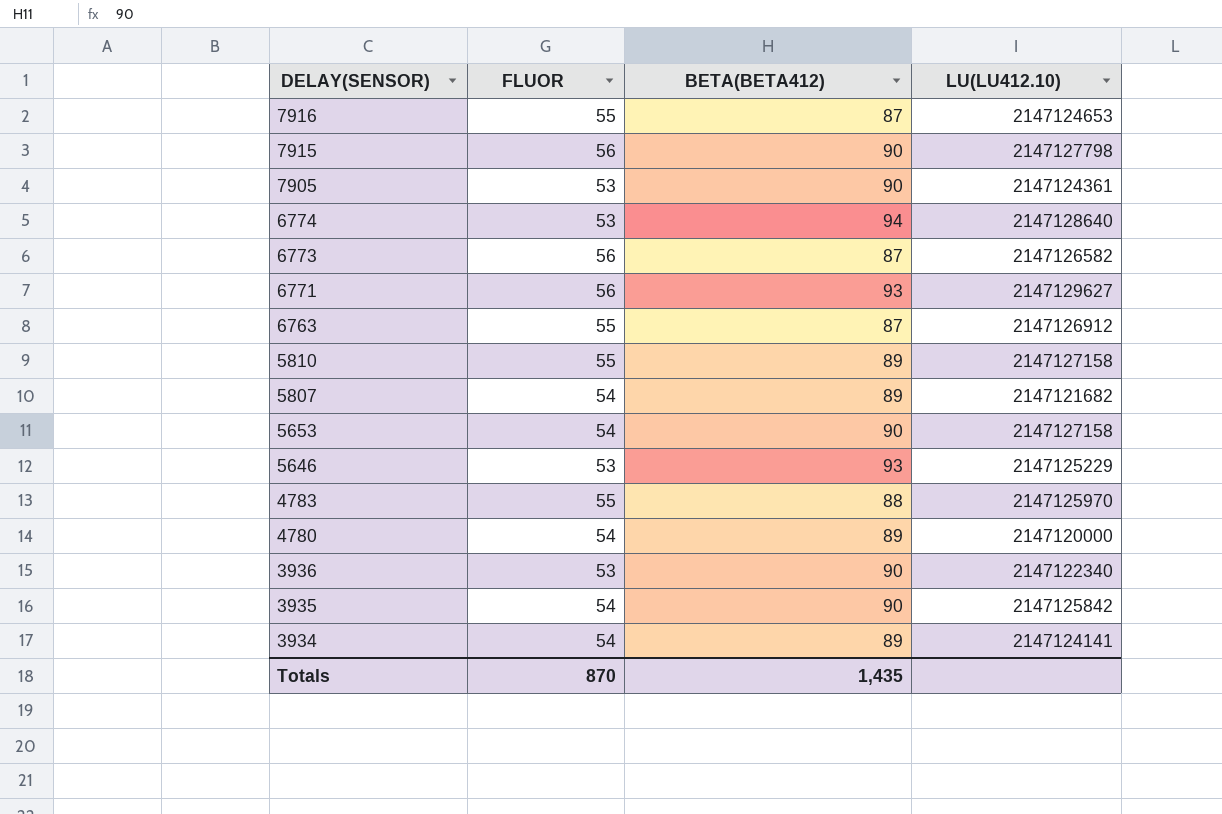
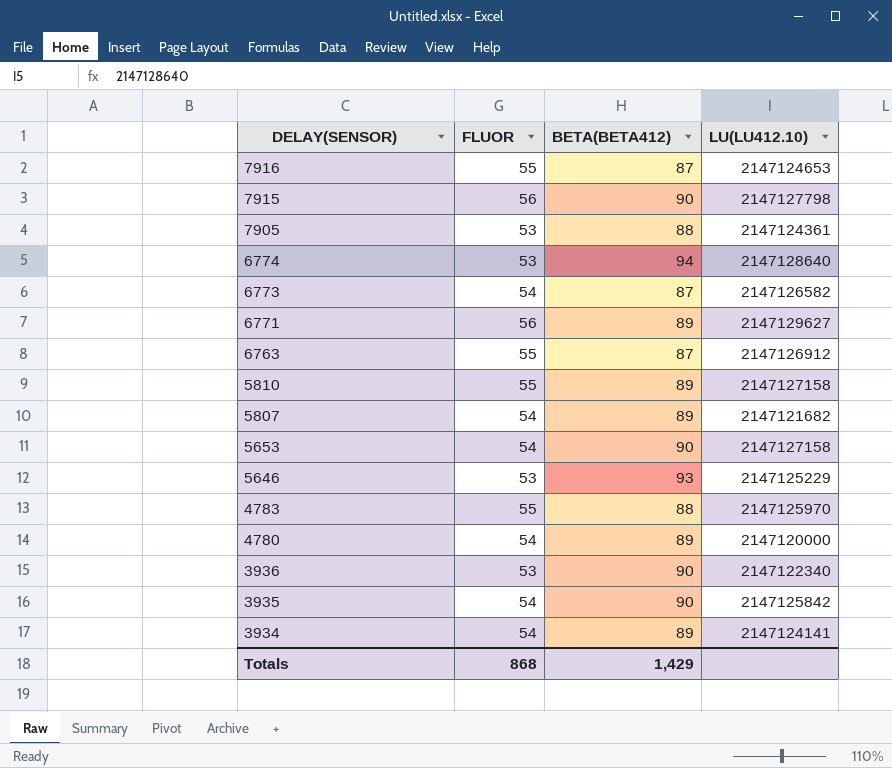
7905 | BETA(BETA412): 90 -> 88
6773 | FLUOR: 56 -> 54
6771 | BETA(BETA412): 93 -> 89
Totals | FLUOR: 870 -> 868
Totals | BETA(BETA412): 1,435 -> 1,429

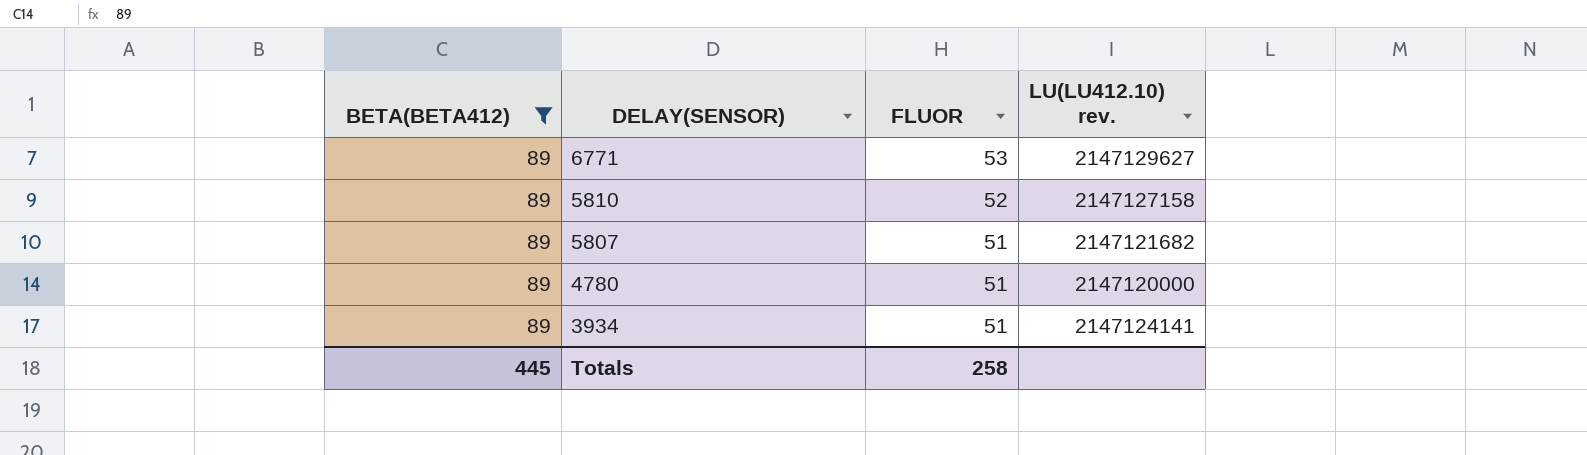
filter: none -> BETA(BETA412) = 89
column BETA(BETA412) | position: 3 -> 1
column name: LU(LU412.10) -> LU(LU412.10) rev.
6771 | FLUOR: 56 -> 53
5810 | FLUOR: 55 -> 52
5807 | FLUOR: 54 -> 51
4780 | FLUOR: 54 -> 51
3934 | FLUOR: 54 -> 51
Totals | BETA(BETA412): 1,429 -> 445
Totals | FLUOR: 868 -> 258

